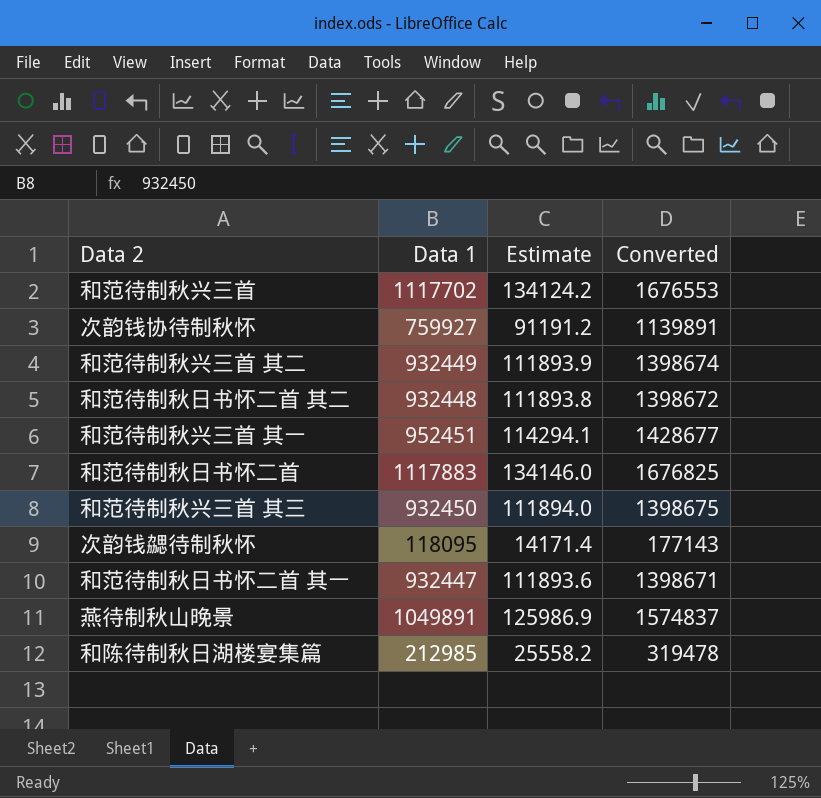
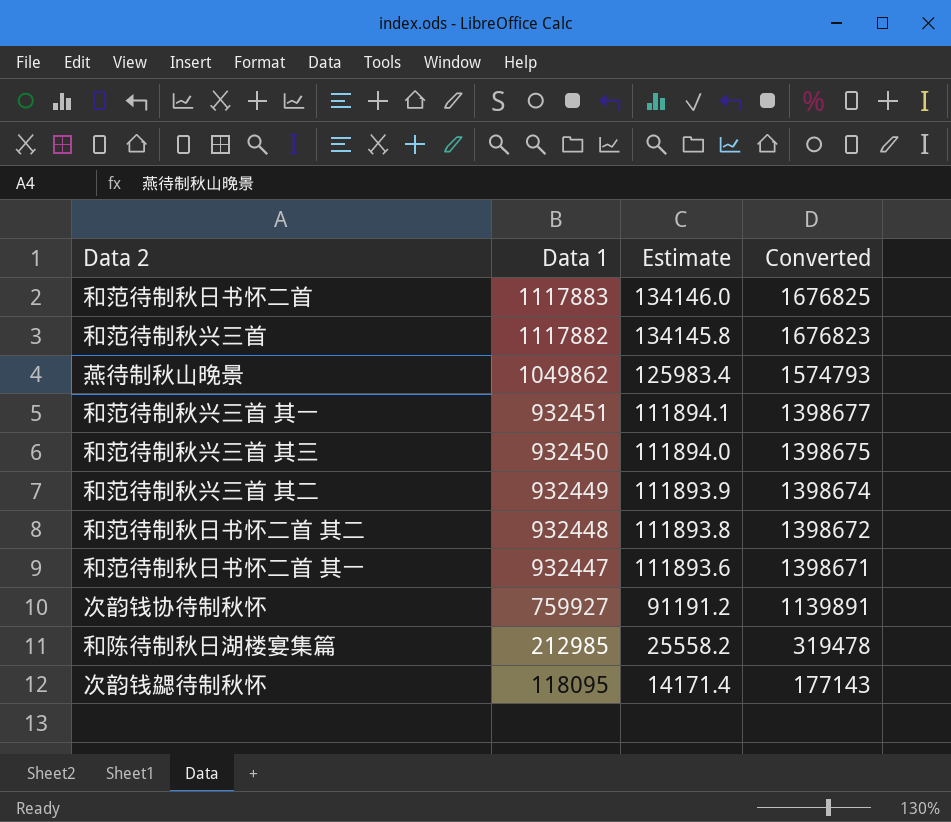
row order: none -> Data 1 descending
和范待制秋兴三首 | Data 1: 1117702 -> 1117882
和范待制秋兴三首 | Estimate: 134124.2 -> 134145.8
和范待制秋兴三首 | Converted: 1676553 -> 1676823
燕待制秋山晚景 | Data 1: 1049891 -> 1049862
燕待制秋山晚景 | Estimate: 125986.9 -> 125983.4
燕待制秋山晚景 | Converted: 1574837 -> 1574793
和范待制秋兴三首 其一 | Data 1: 952451 -> 932451
和范待制秋兴三首 其一 | Estimate: 114294.1 -> 111894.1
和范待制秋兴三首 其一 | Converted: 1428677 -> 1398677

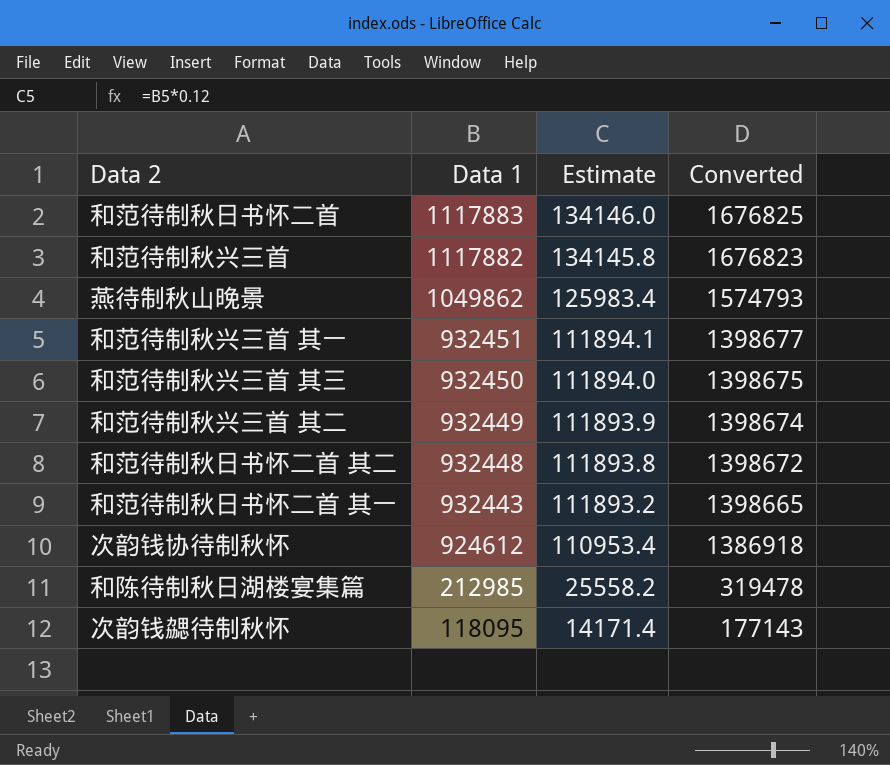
和范待制秋日书怀二首 其一 | Data 1: 932447 -> 932443
和范待制秋日书怀二首 其一 | Estimate: 111893.6 -> 111893.2
和范待制秋日书怀二首 其一 | Converted: 1398671 -> 1398665
次韵钱协待制秋怀 | Data 1: 759927 -> 924612
次韵钱协待制秋怀 | Estimate: 91191.2 -> 110953.4
次韵钱协待制秋怀 | Converted: 1139891 -> 1386918

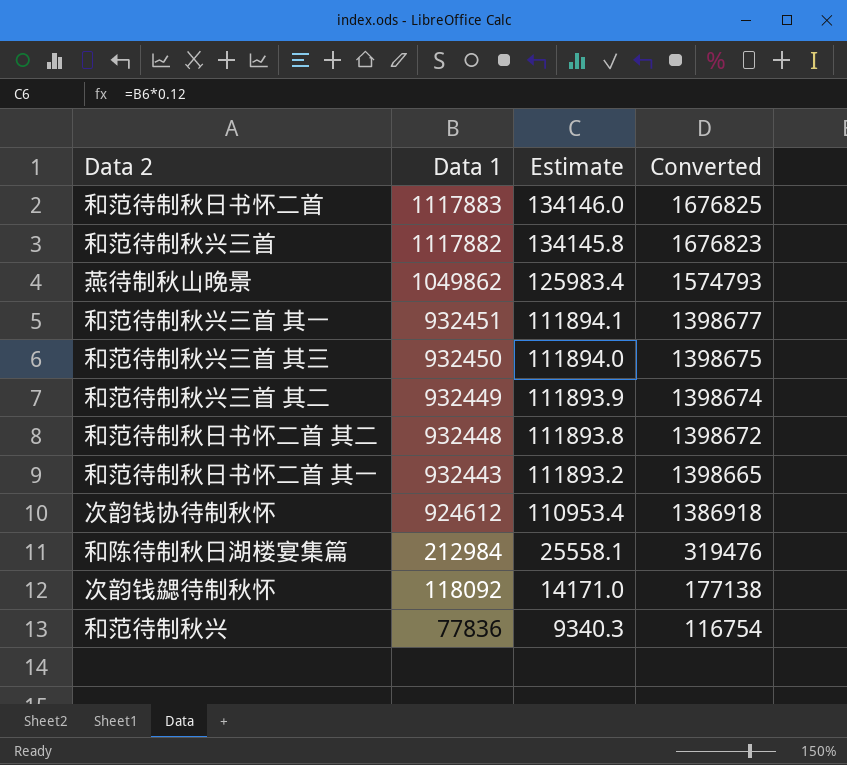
和陈待制秋日湖楼宴集篇 | Data 1: 212985 -> 212984
和陈待制秋日湖楼宴集篇 | Estimate: 25558.2 -> 25558.1
和陈待制秋日湖楼宴集篇 | Converted: 319478 -> 319476
次韵钱勰待制秋怀 | Data 1: 118095 -> 118092
次韵钱勰待制秋怀 | Estimate: 14171.4 -> 14171.0
次韵钱勰待制秋怀 | Converted: 177143 -> 177138
row 和范待制秋兴: none -> 77836 | 9340.3 | 116754

